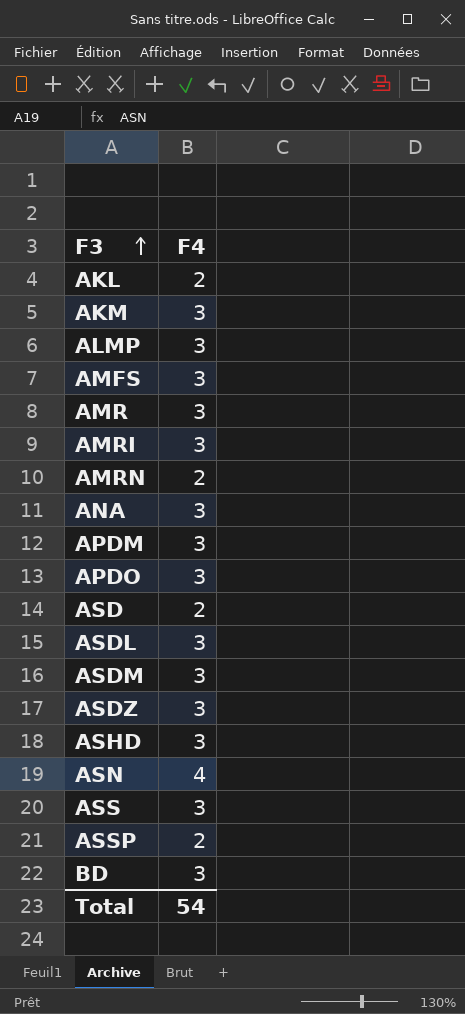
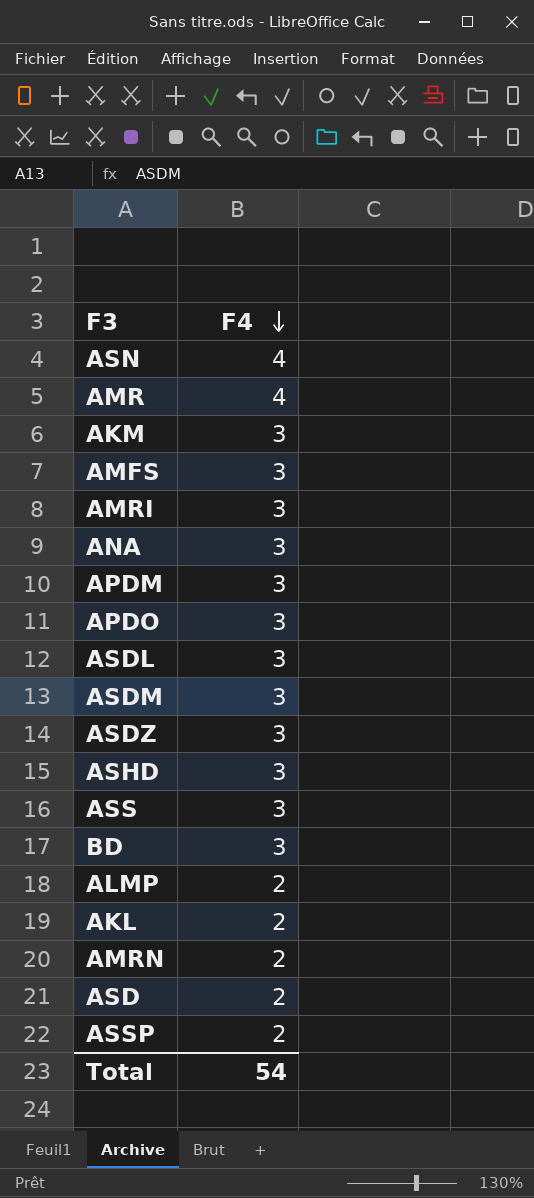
row order: F3 ascending -> F4 descending
AMR | F4: 3 -> 4
ALMP | F4: 3 -> 2

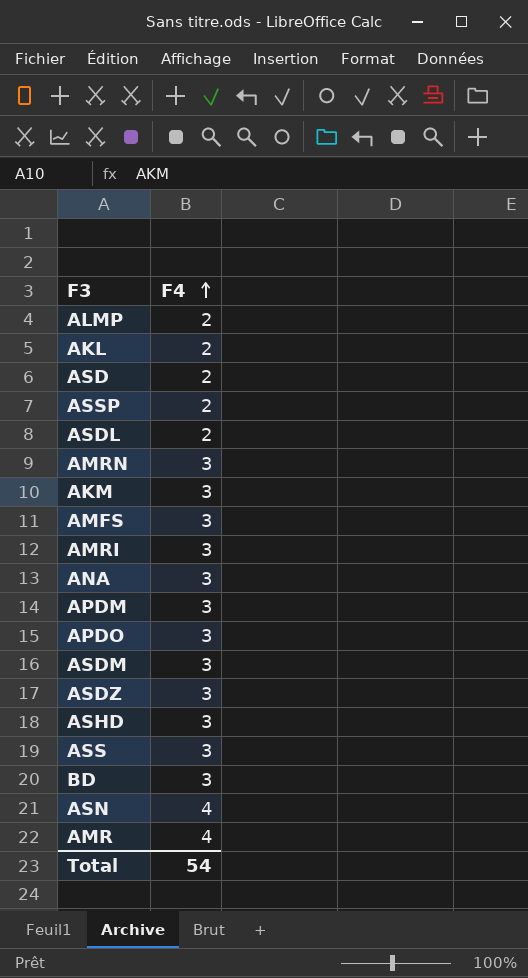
row order: F4 descending -> F4 ascending
ASDL | F4: 3 -> 2
AMRN | F4: 2 -> 3

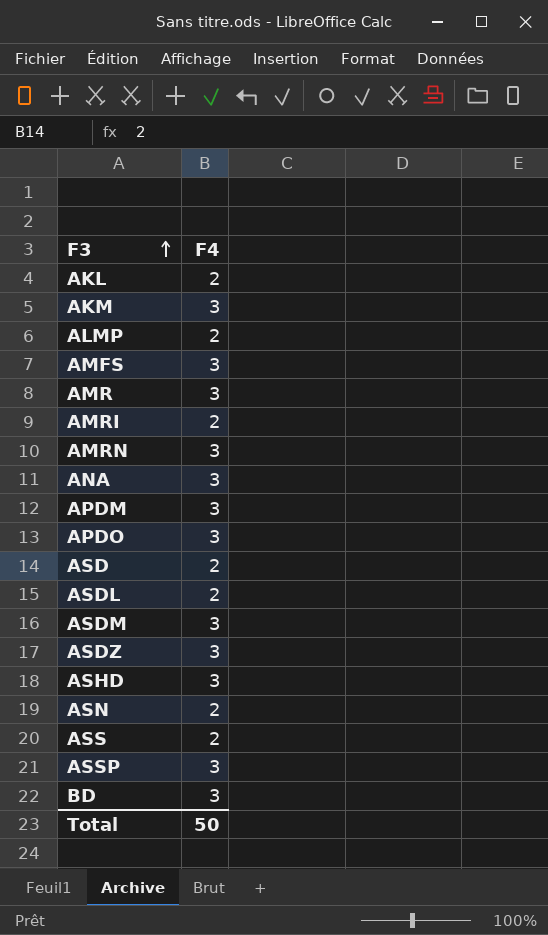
row order: F4 ascending -> F3 ascending
AMR | F4: 4 -> 3
AMRI | F4: 3 -> 2
ASN | F4: 4 -> 2
ASS | F4: 3 -> 2
ASSP | F4: 2 -> 3
Total | F4: 54 -> 50

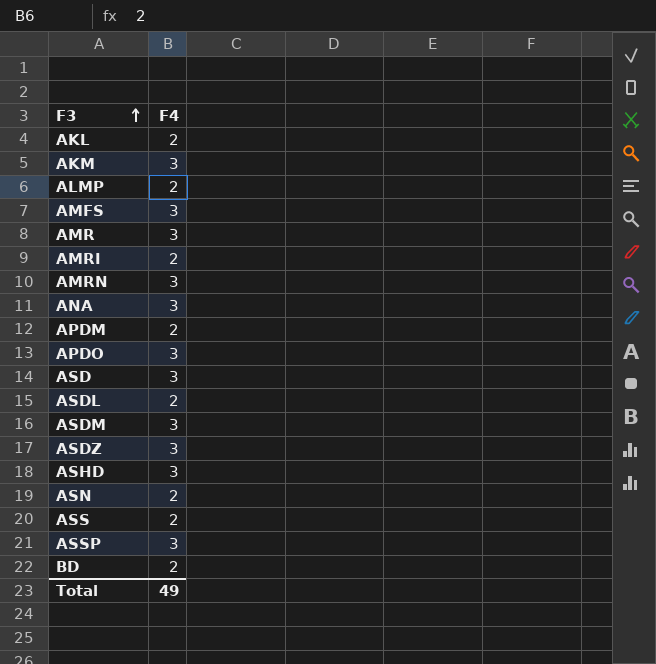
APDM | F4: 3 -> 2
ASD | F4: 2 -> 3
BD | F4: 3 -> 2
Total | F4: 50 -> 49

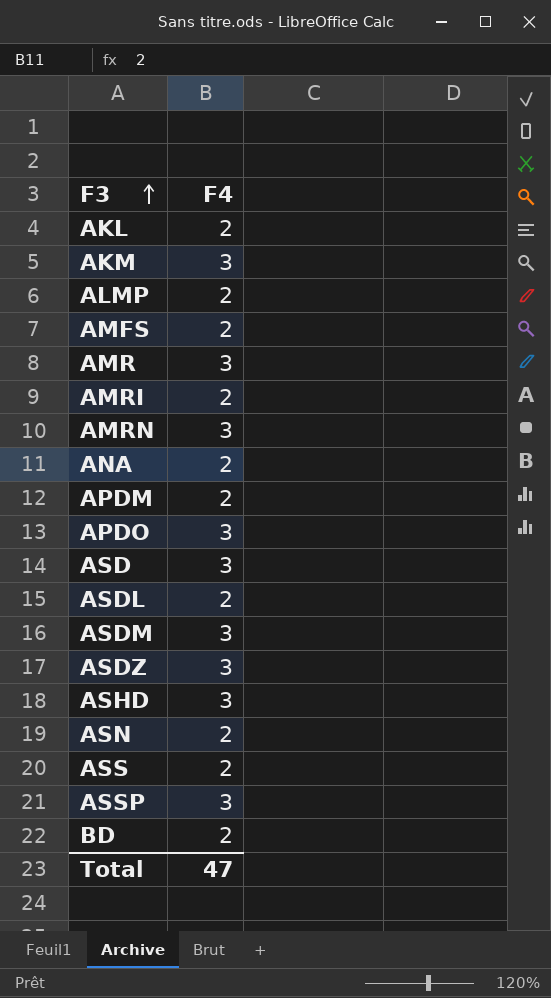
AMFS | F4: 3 -> 2
ANA | F4: 3 -> 2
Total | F4: 49 -> 47

